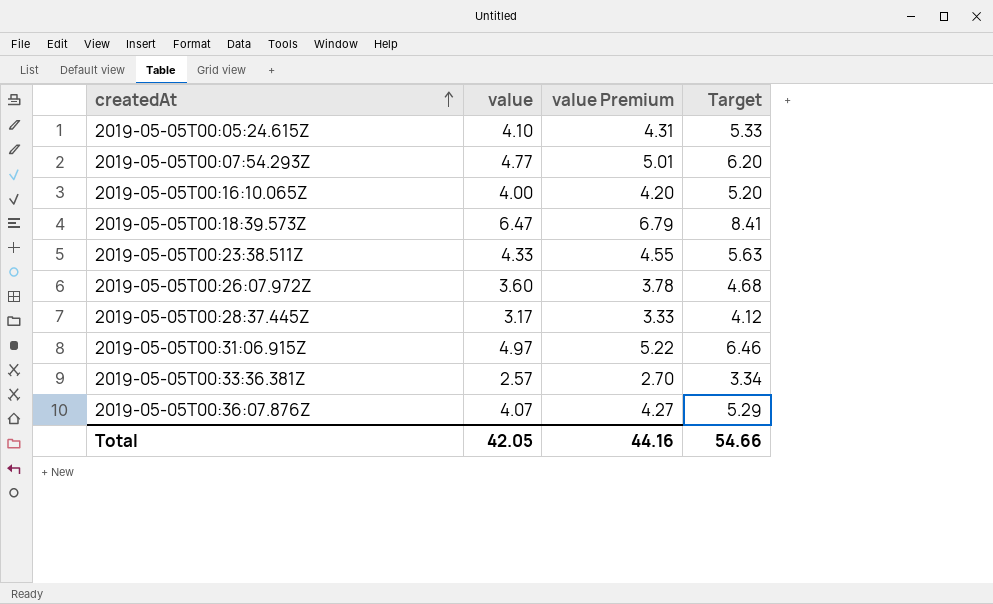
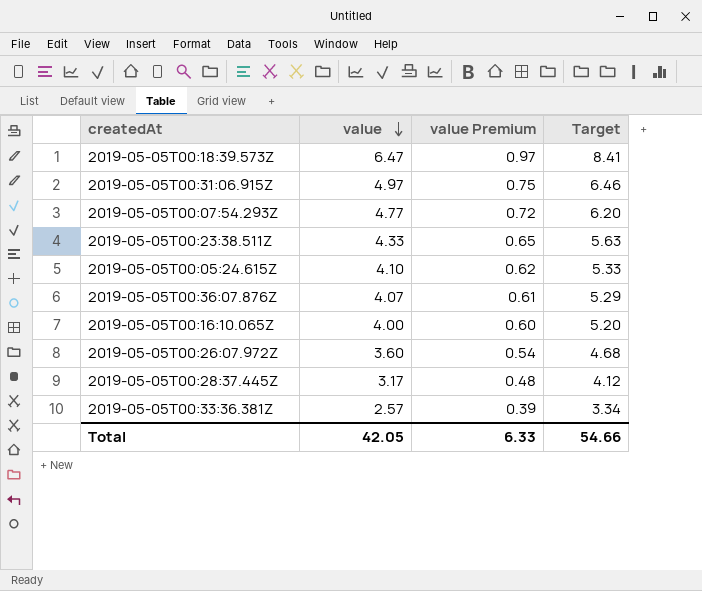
row order: createdAt ascending -> value descending
column value Premium | formula: [value] * 1.05 -> [value] * 0.15
Total | value Premium: 44.16 -> 6.33

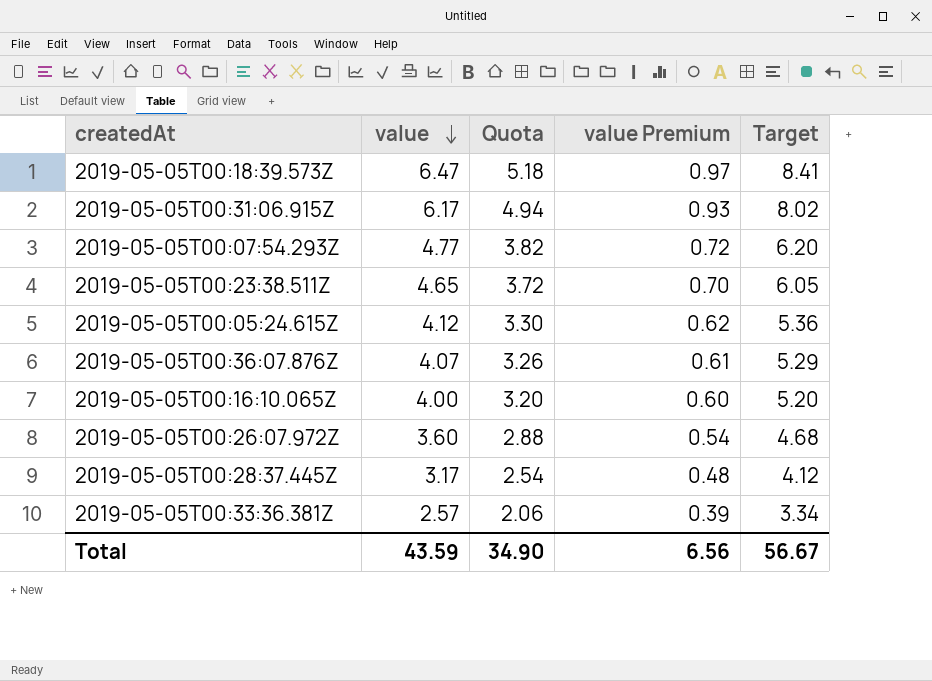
column Quota | formula: none -> [value] * 0.8
2019-05-05T00:31:06.915Z | value: 4.97 -> 6.17
2019-05-05T00:31:06.915Z | value Premium: 0.75 -> 0.93
2019-05-05T00:31:06.915Z | Target: 6.46 -> 8.02
2019-05-05T00:23:38.511Z | value: 4.33 -> 4.65
2019-05-05T00:23:38.511Z | value Premium: 0.65 -> 0.70
2019-05-05T00:23:38.511Z | Target: 5.63 -> 6.05
2019-05-05T00:05:24.615Z | value: 4.10 -> 4.12
2019-05-05T00:05:24.615Z | Target: 5.33 -> 5.36
Total | value: 42.05 -> 43.59
Total | value Premium: 6.33 -> 6.56
Total | Target: 54.66 -> 56.67

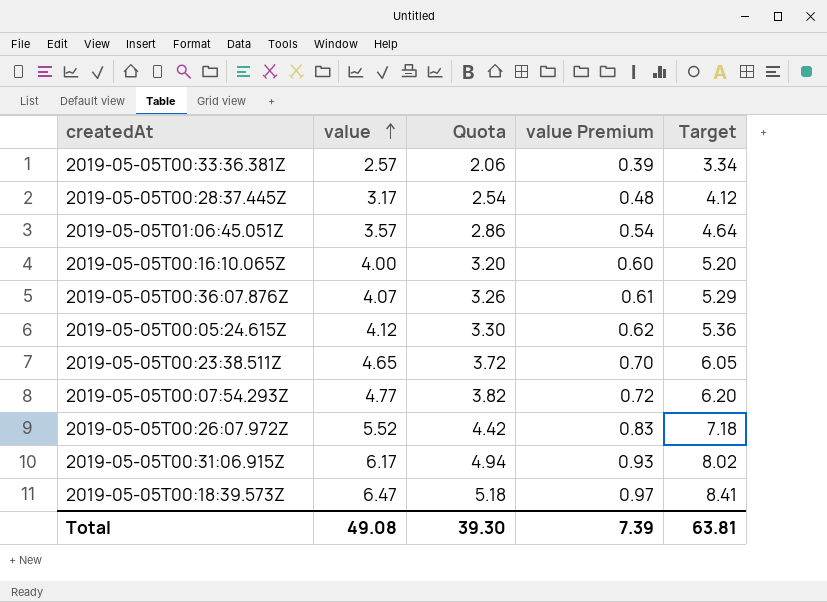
row order: value descending -> value ascending
row 2019-05-05T01:06:45.051Z: none -> 3.57 | 2.86 | 0.54 | 4.64
2019-05-05T00:26:07.972Z | value: 3.60 -> 5.52
2019-05-05T00:26:07.972Z | Quota: 2.88 -> 4.42
2019-05-05T00:26:07.972Z | value Premium: 0.54 -> 0.83
2019-05-05T00:26:07.972Z | Target: 4.68 -> 7.18
Total | value: 43.59 -> 49.08
Total | Quota: 34.90 -> 39.30
Total | value Premium: 6.56 -> 7.39
Total | Target: 56.67 -> 63.81

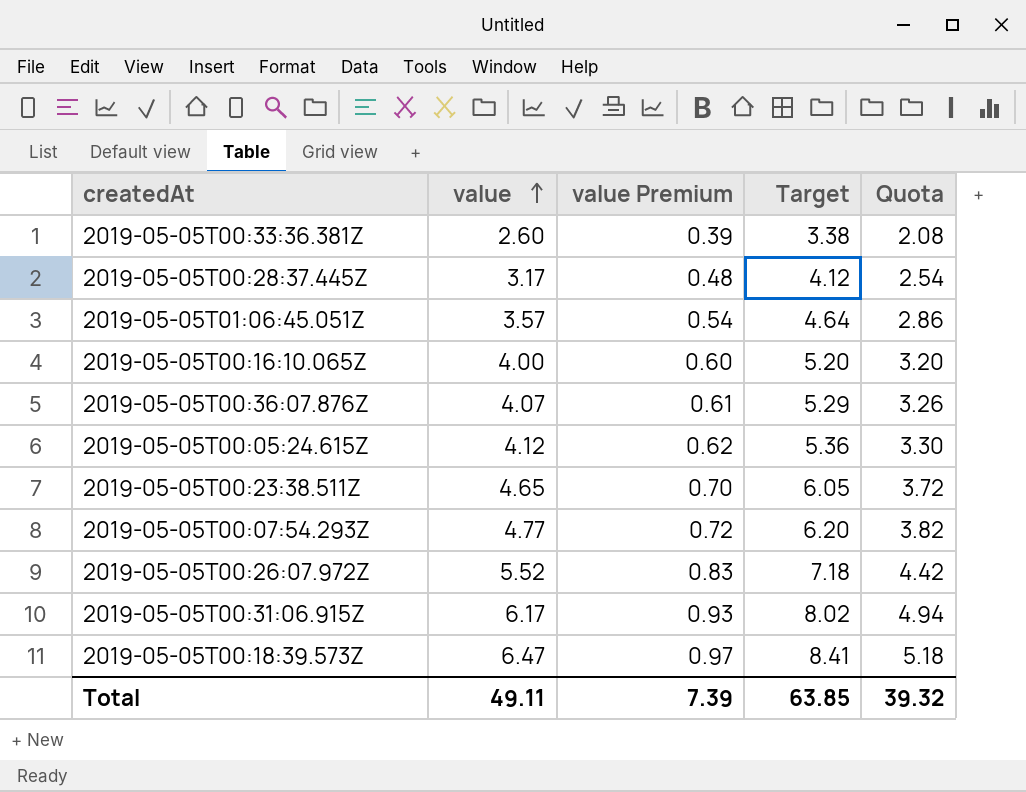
column Quota | position: 3 -> 5
2019-05-05T00:33:36.381Z | value: 2.57 -> 2.60
2019-05-05T00:33:36.381Z | Target: 3.34 -> 3.38
2019-05-05T00:33:36.381Z | Quota: 2.06 -> 2.08
Total | value: 49.08 -> 49.11
Total | Target: 63.81 -> 63.85
Total | Quota: 39.30 -> 39.32

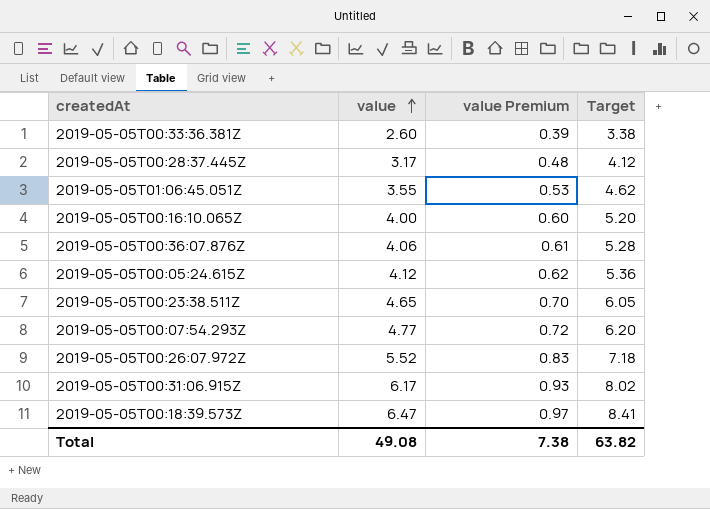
column Quota | formula: [value] * 0.8 -> none
2019-05-05T01:06:45.051Z | value: 3.57 -> 3.55
2019-05-05T01:06:45.051Z | value Premium: 0.54 -> 0.53
2019-05-05T01:06:45.051Z | Target: 4.64 -> 4.62
2019-05-05T00:36:07.876Z | value: 4.07 -> 4.06
2019-05-05T00:36:07.876Z | Target: 5.29 -> 5.28
Total | value: 49.11 -> 49.08
Total | value Premium: 7.39 -> 7.38
Total | Target: 63.85 -> 63.82

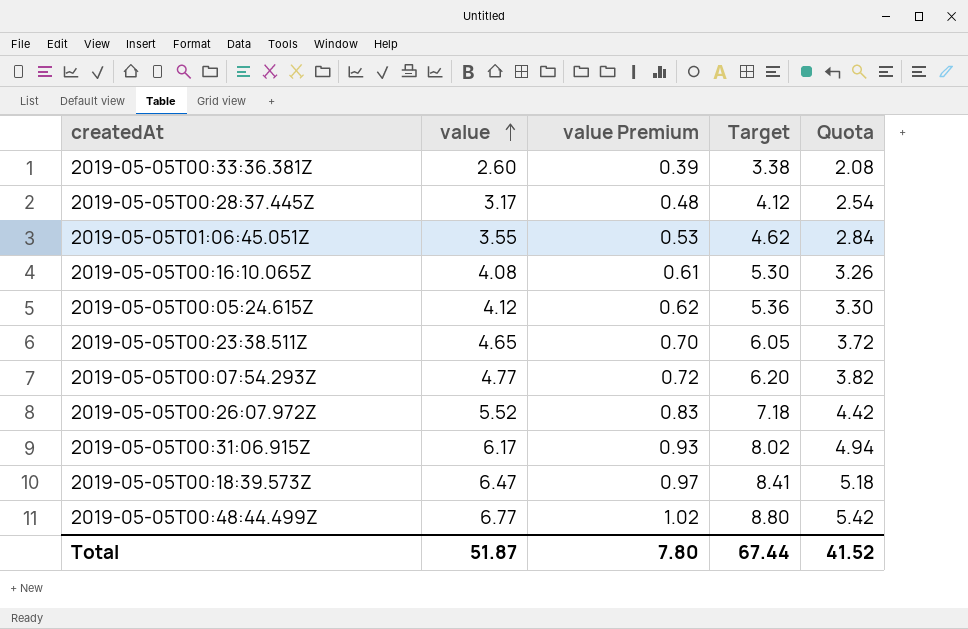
column Quota | formula: none -> [value] * 0.8
row 2019-05-05T00:36:07.876Z: 4.06 | 0.61 | 5.28 -> none
2019-05-05T00:16:10.065Z | value: 4.00 -> 4.08
2019-05-05T00:16:10.065Z | value Premium: 0.60 -> 0.61
2019-05-05T00:16:10.065Z | Target: 5.20 -> 5.30
row 2019-05-05T00:48:44.499Z: none -> 6.77 | 1.02 | 8.80 | 5.42
Total | value: 49.08 -> 51.87
Total | value Premium: 7.38 -> 7.80
Total | Target: 63.82 -> 67.44

